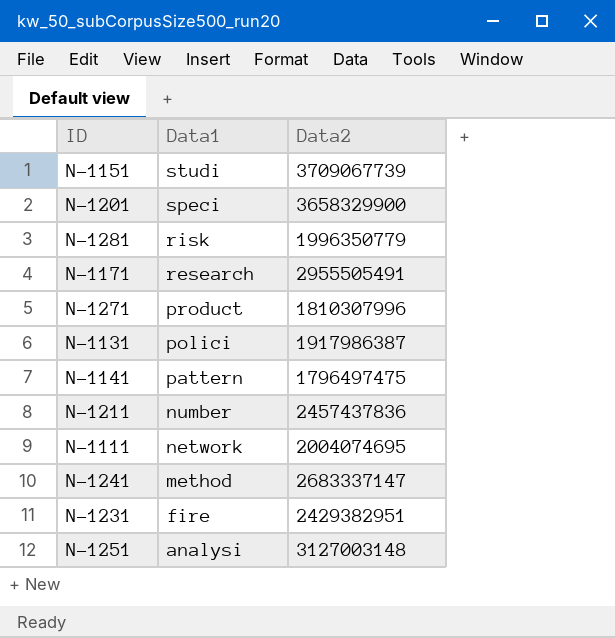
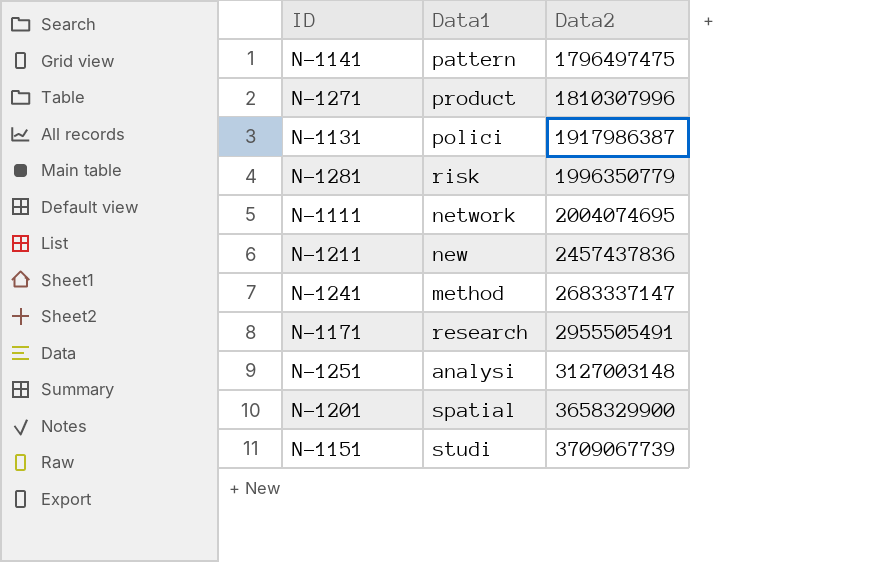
row order: Data1 descending -> Data2 ascending
row N-1231: fire | 2429382951 -> none
N-1211 | Data1: number -> new
N-1201 | Data1: speci -> spatial

